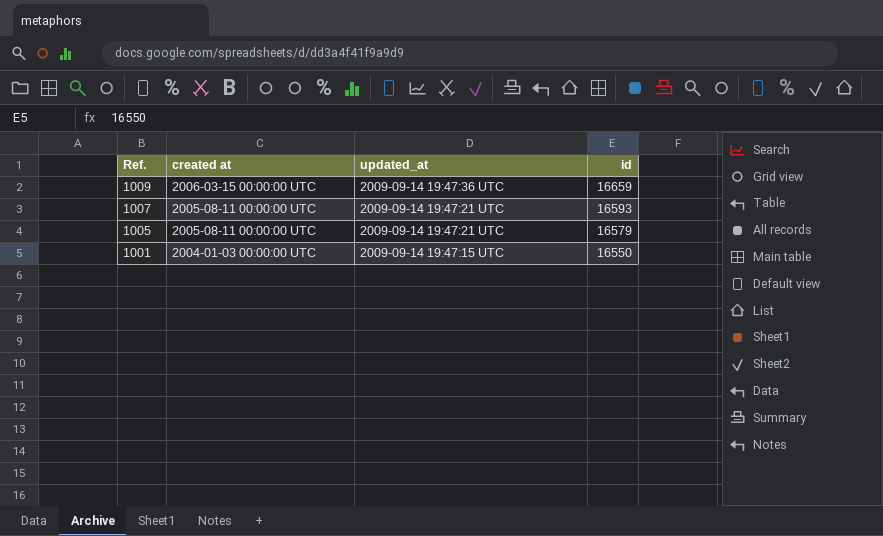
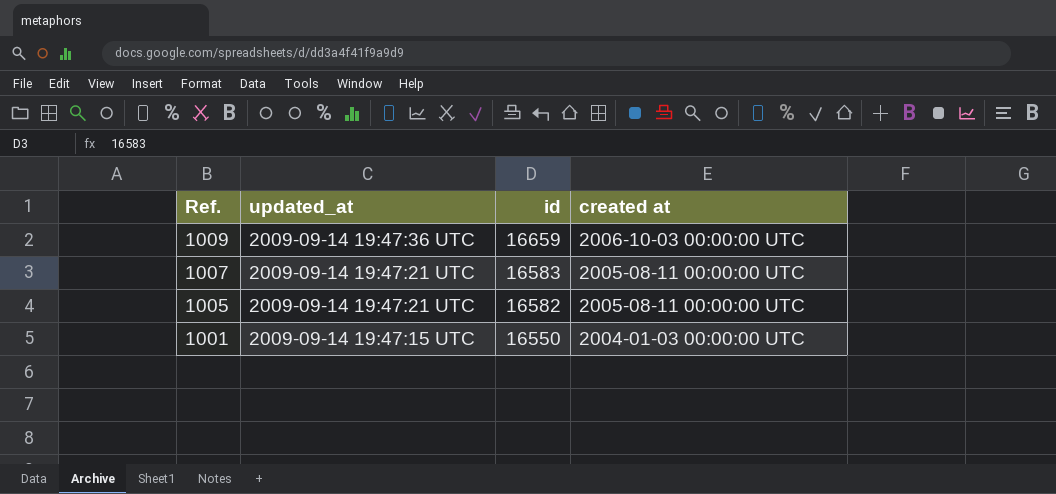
column created at | position: 2 -> 4
1009 | created at: 2006-03-15 00:00:00 UTC -> 2006-10-03 00:00:00 UTC
1007 | id: 16593 -> 16583
1005 | id: 16579 -> 16582

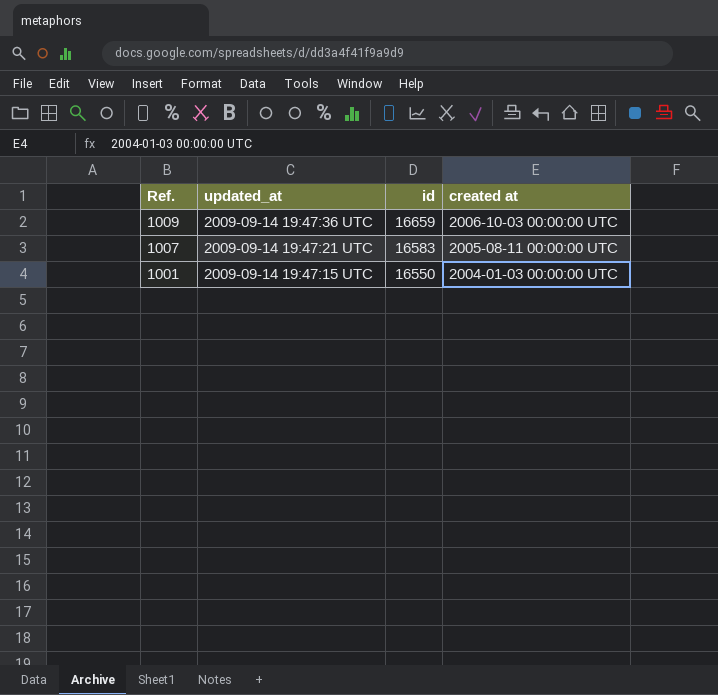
row 1005: 2009-09-14 19:47:21 UTC | 16582 | 2005-08-11 00:00:00 UTC -> none

